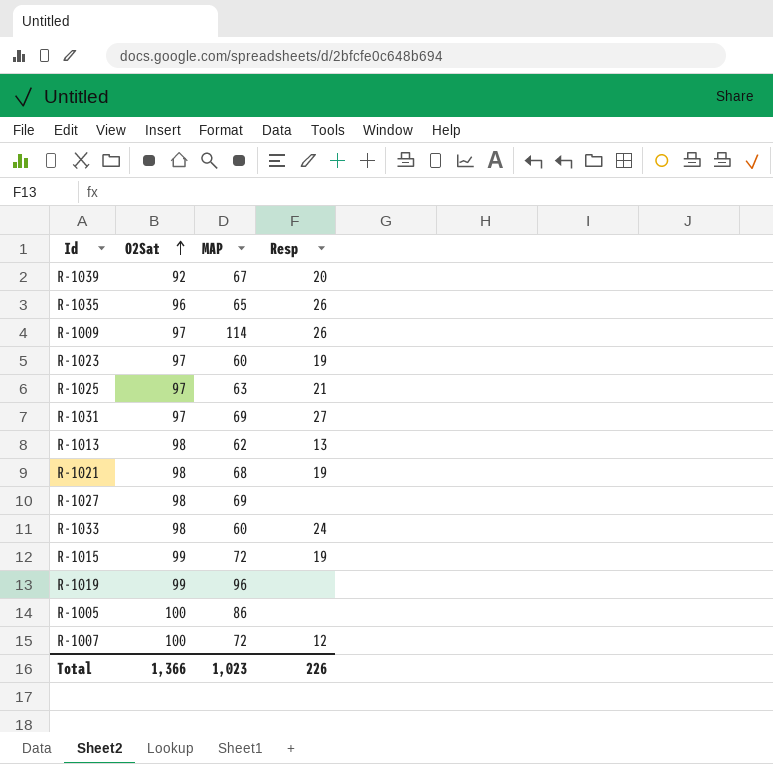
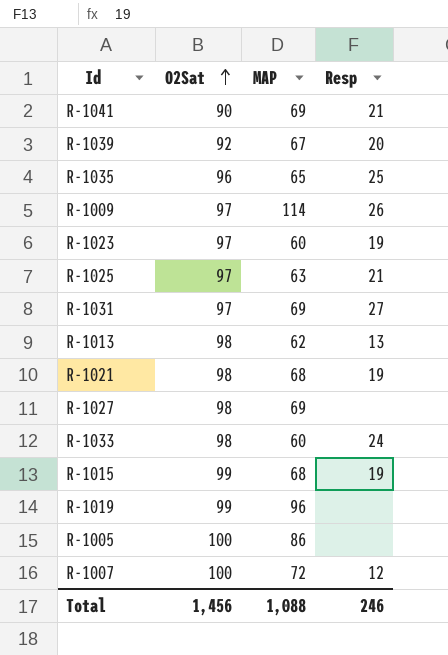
row R-1041: none -> 90 | 69 | 21
R-1035 | Resp: 26 -> 25
R-1015 | MAP: 72 -> 68
Total | O2Sat: 1,366 -> 1,456
Total | MAP: 1,023 -> 1,088
Total | Resp: 226 -> 246

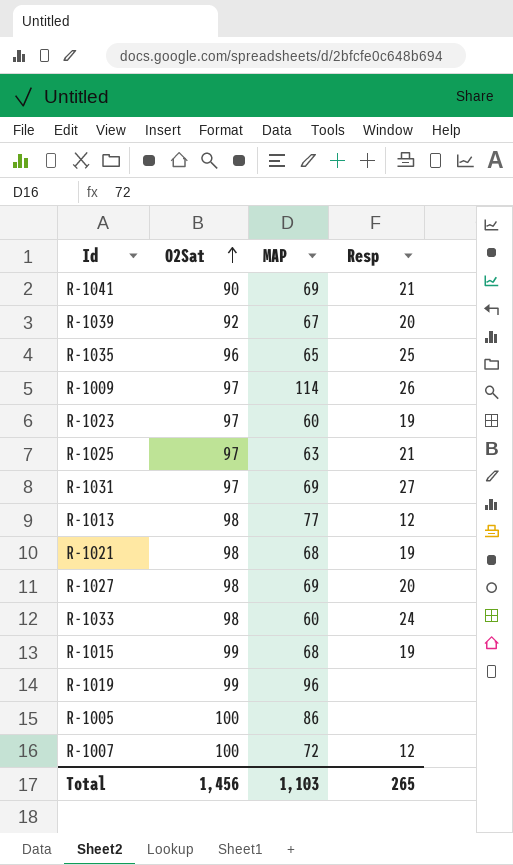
R-1013 | MAP: 62 -> 77
R-1013 | Resp: 13 -> 12
R-1027 | Resp: none -> 20
Total | MAP: 1,088 -> 1,103
Total | Resp: 246 -> 265

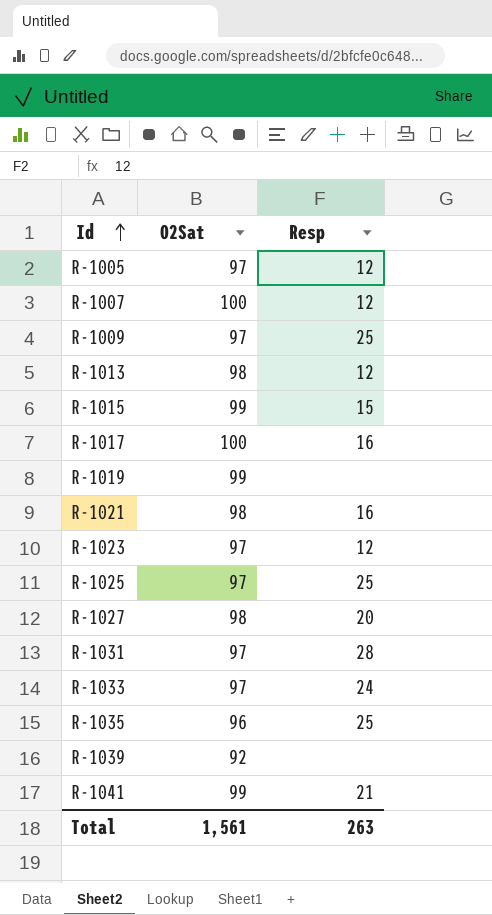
row order: O2Sat ascending -> Id ascending
column MAP | position: 3 -> none
R-1005 | O2Sat: 100 -> 97
R-1005 | Resp: none -> 12
R-1009 | Resp: 26 -> 25
R-1015 | Resp: 19 -> 15
row R-1017: none -> 100 | 16
R-1021 | Resp: 19 -> 16
R-1023 | Resp: 19 -> 12
R-1025 | Resp: 21 -> 25
R-1031 | Resp: 27 -> 28
R-1033 | O2Sat: 98 -> 97
R-1039 | Resp: 20 -> none
R-1041 | O2Sat: 90 -> 99
Total | O2Sat: 1,456 -> 1,561
Total | Resp: 265 -> 263

